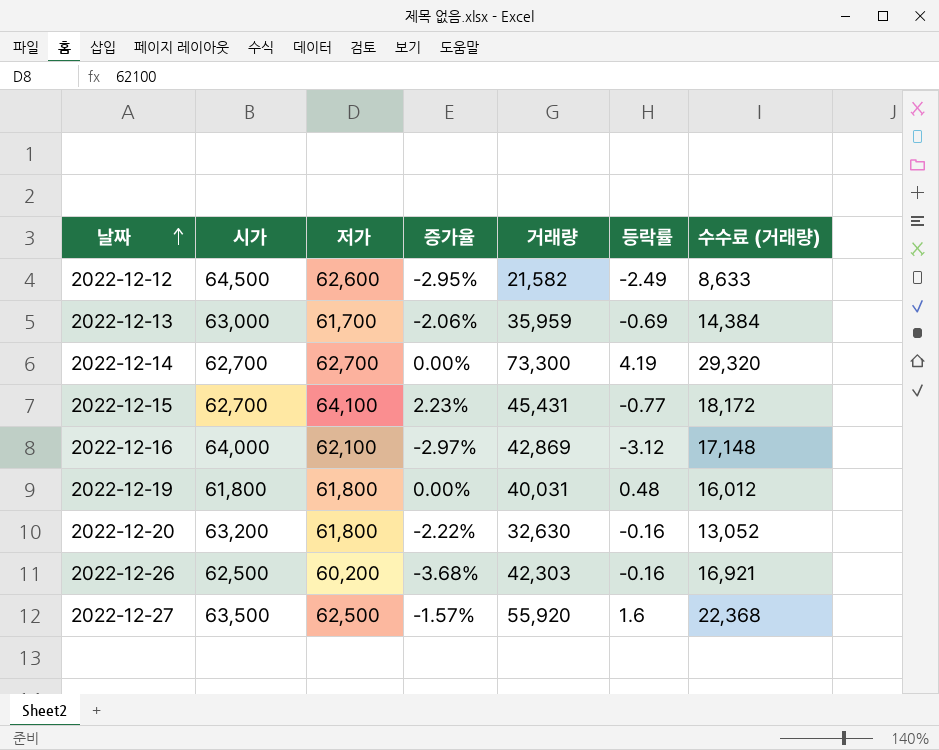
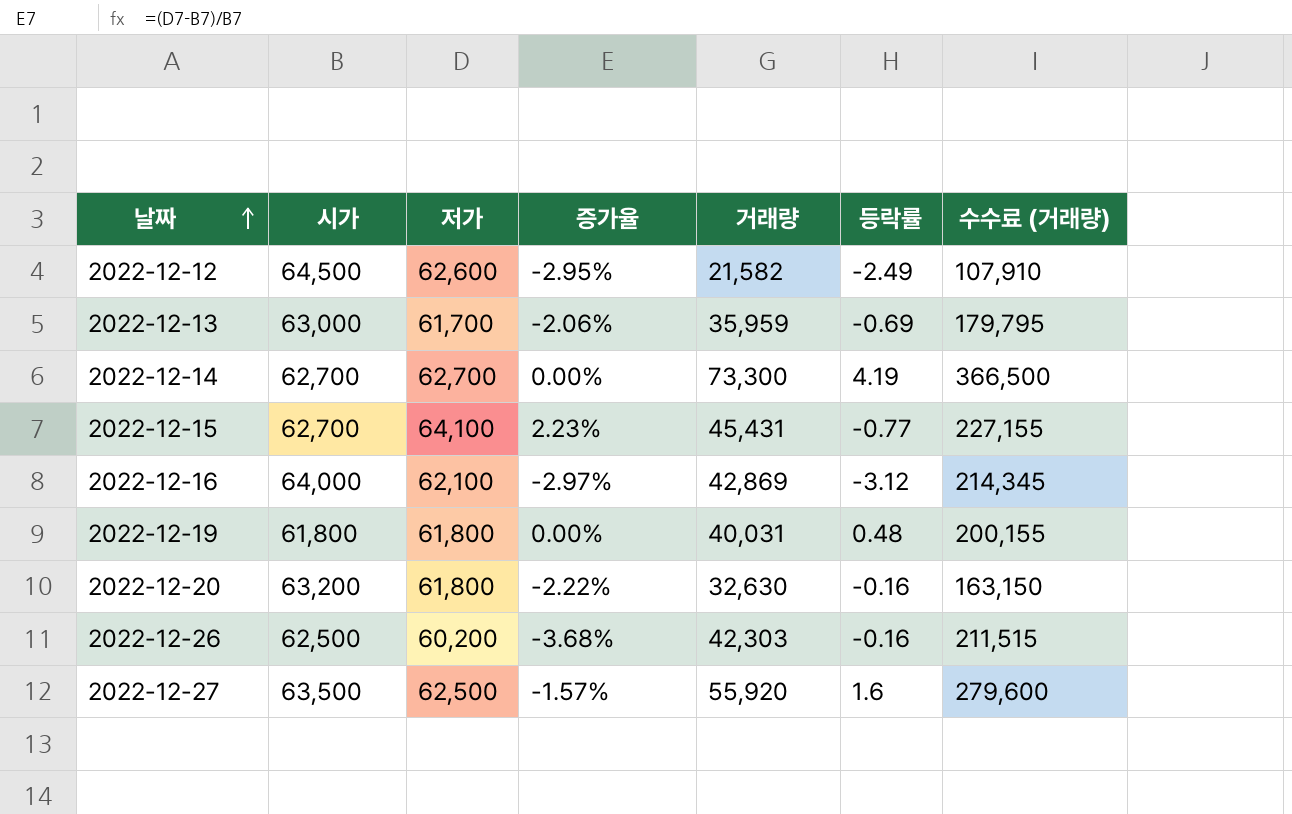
column 수수료 (거래량) | formula: [거래량] * 0.4 -> [거래량] * 5

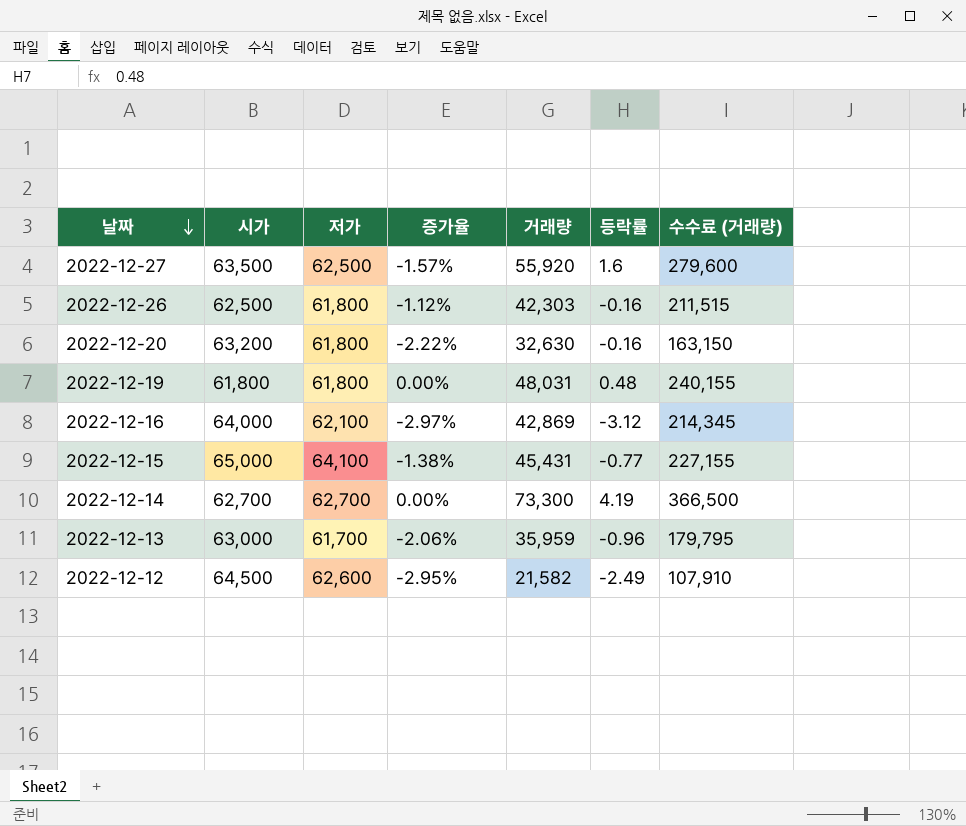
row order: 날짜 ascending -> 날짜 descending
2022-12-26 | 저가: 60,200 -> 61,800
2022-12-26 | 증가율: -3.68% -> -1.12%
2022-12-19 | 거래량: 40,031 -> 48,031
2022-12-19 | 수수료 (거래량): 200,155 -> 240,155
2022-12-15 | 시가: 62,700 -> 65,000
2022-12-15 | 증가율: 2.23% -> -1.38%
2022-12-13 | 등락률: -0.69 -> -0.96

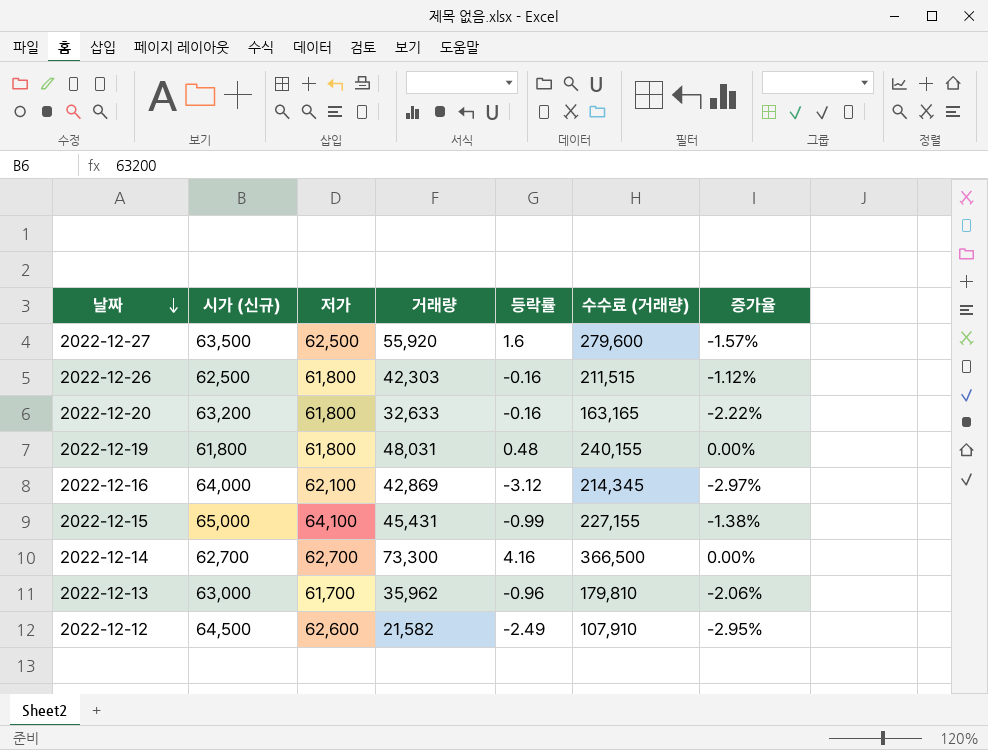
column name: 시가 -> 시가 (신규)
column 증가율 | position: 4 -> 7
2022-12-20 | 거래량: 32,630 -> 32,633
2022-12-20 | 수수료 (거래량): 163,150 -> 163,165
2022-12-15 | 등락률: -0.77 -> -0.99
2022-12-14 | 등락률: 4.19 -> 4.16
2022-12-13 | 거래량: 35,959 -> 35,962
2022-12-13 | 수수료 (거래량): 179,795 -> 179,810

